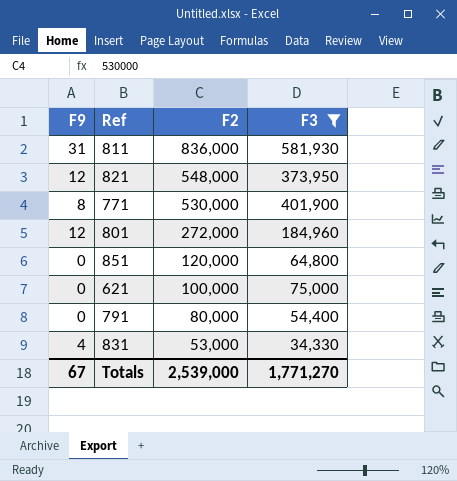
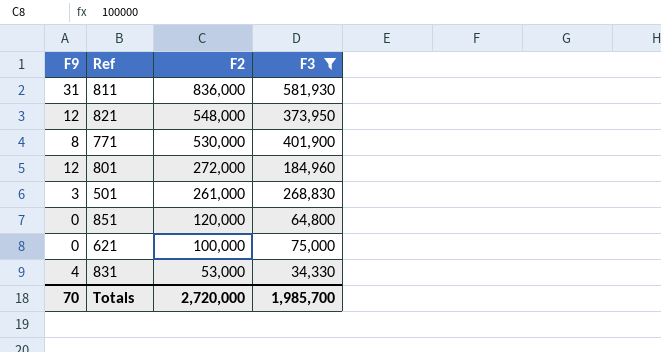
row 791: 0 | 80,000 | 54,400 -> none
row 501: none -> 3 | 261,000 | 268,830
Totals | F9: 67 -> 70
Totals | F2: 2,539,000 -> 2,720,000
Totals | F3: 1,771,270 -> 1,985,700

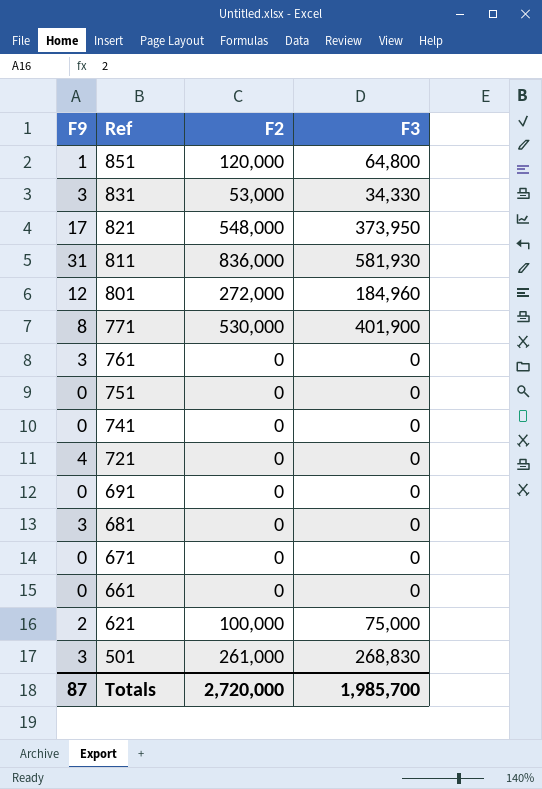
filter: F3 != 0 -> none
row order: F2 descending -> Ref descending
851 | F9: 0 -> 1
831 | F9: 4 -> 3
821 | F9: 12 -> 17
621 | F9: 0 -> 2
Totals | F9: 70 -> 87

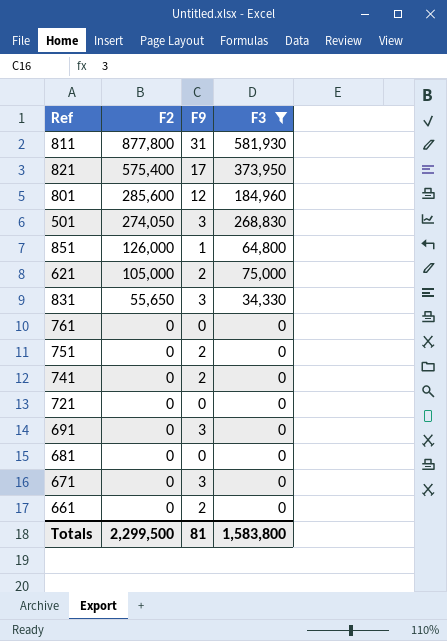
filter: none -> F3 != 401,900
row order: Ref descending -> F2 descending
column F9 | position: 1 -> 3
811 | F2: 836,000 -> 877,800
821 | F2: 548,000 -> 575,400
801 | F2: 272,000 -> 285,600
501 | F2: 261,000 -> 274,050
851 | F2: 120,000 -> 126,000
621 | F2: 100,000 -> 105,000
831 | F2: 53,000 -> 55,650
761 | F9: 3 -> 0
751 | F9: 0 -> 2
741 | F9: 0 -> 2
721 | F9: 4 -> 0
691 | F9: 0 -> 3
681 | F9: 3 -> 0
671 | F9: 0 -> 3
661 | F9: 0 -> 2
Totals | F2: 2,720,000 -> 2,299,500
Totals | F9: 87 -> 81
Totals | F3: 1,985,700 -> 1,583,800

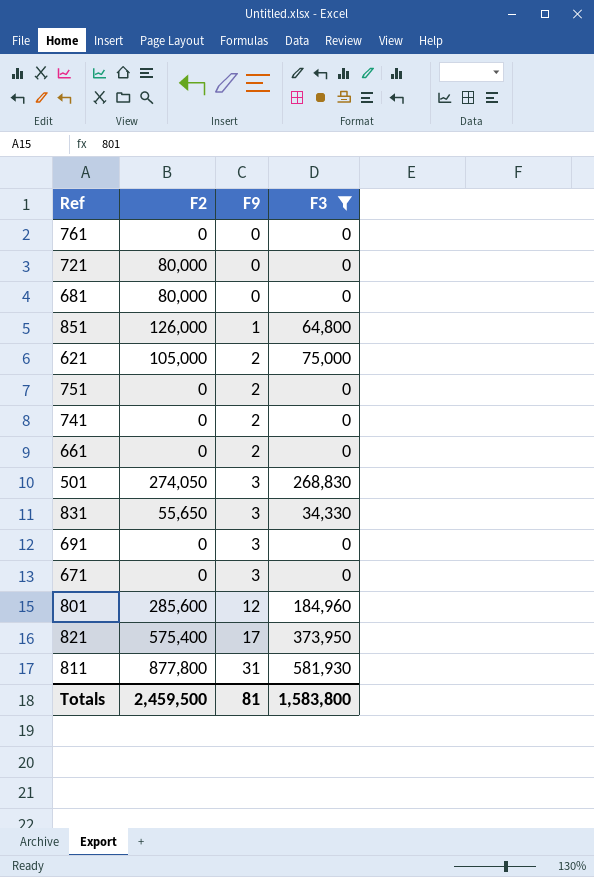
row order: F2 descending -> F9 ascending
721 | F2: 0 -> 80,000
681 | F2: 0 -> 80,000
Totals | F2: 2,299,500 -> 2,459,500

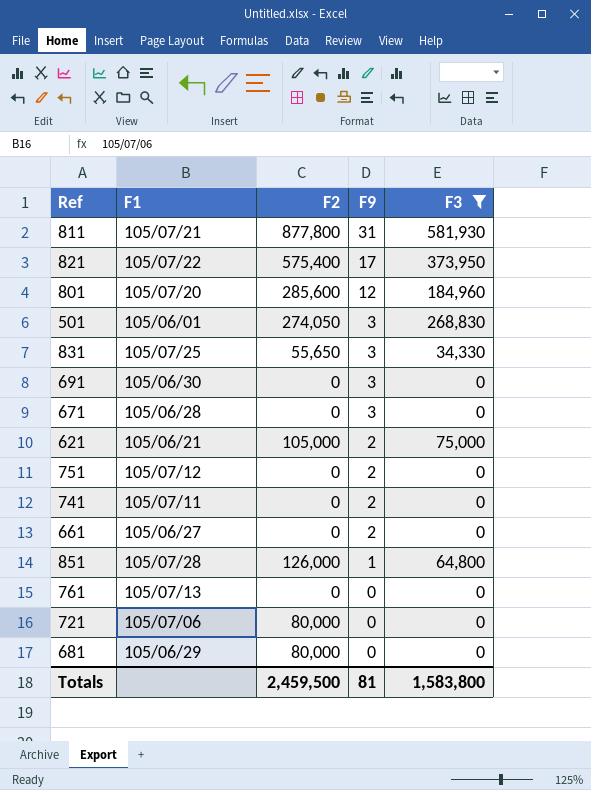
row order: F9 ascending -> F9 descending
column F1 | position: none -> 2

